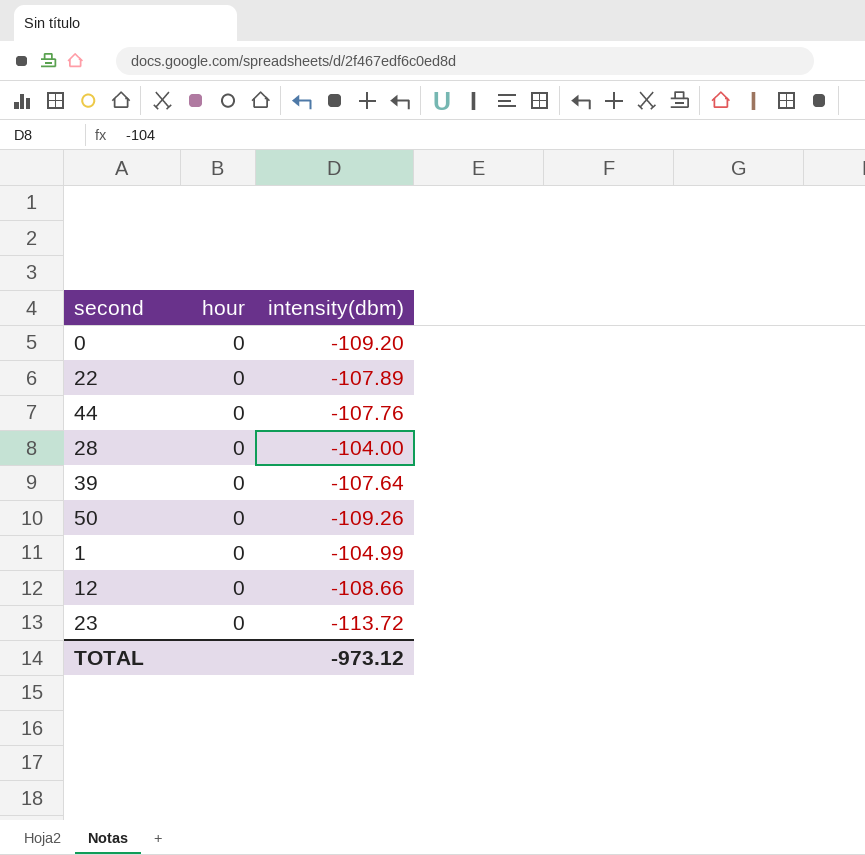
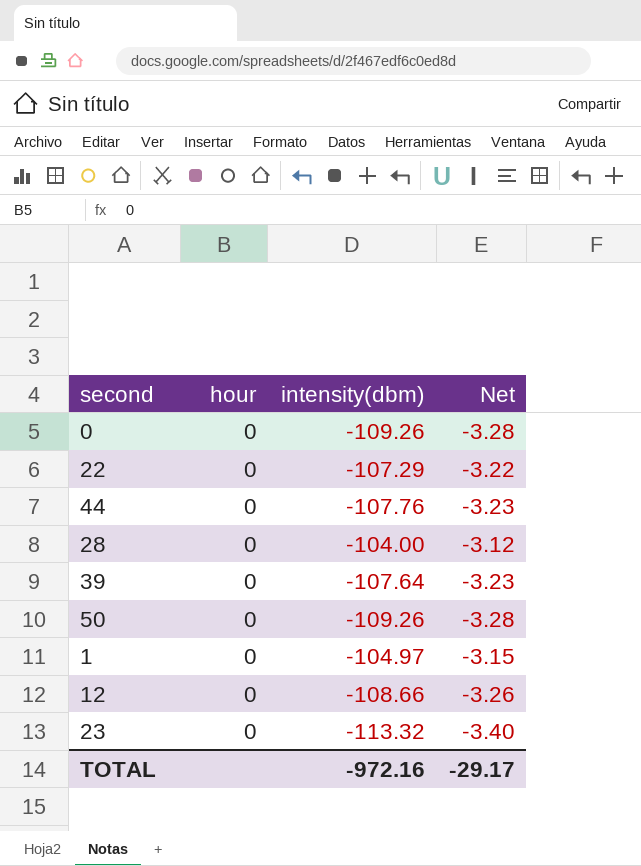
column Net | formula: none -> [intensity(dbm)] * 0.03
0 | intensity(dbm): -109.20 -> -109.26
22 | intensity(dbm): -107.89 -> -107.29
1 | intensity(dbm): -104.99 -> -104.97
23 | intensity(dbm): -113.72 -> -113.32
TOTAL | intensity(dbm): -973.12 -> -972.16

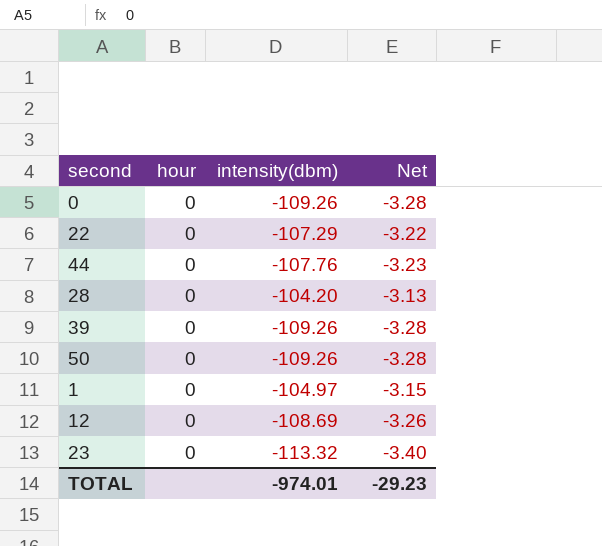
28 | intensity(dbm): -104.00 -> -104.20
28 | Net: -3.12 -> -3.13
39 | intensity(dbm): -107.64 -> -109.26
39 | Net: -3.23 -> -3.28
12 | intensity(dbm): -108.66 -> -108.69
TOTAL | intensity(dbm): -972.16 -> -974.01
TOTAL | Net: -29.17 -> -29.23

